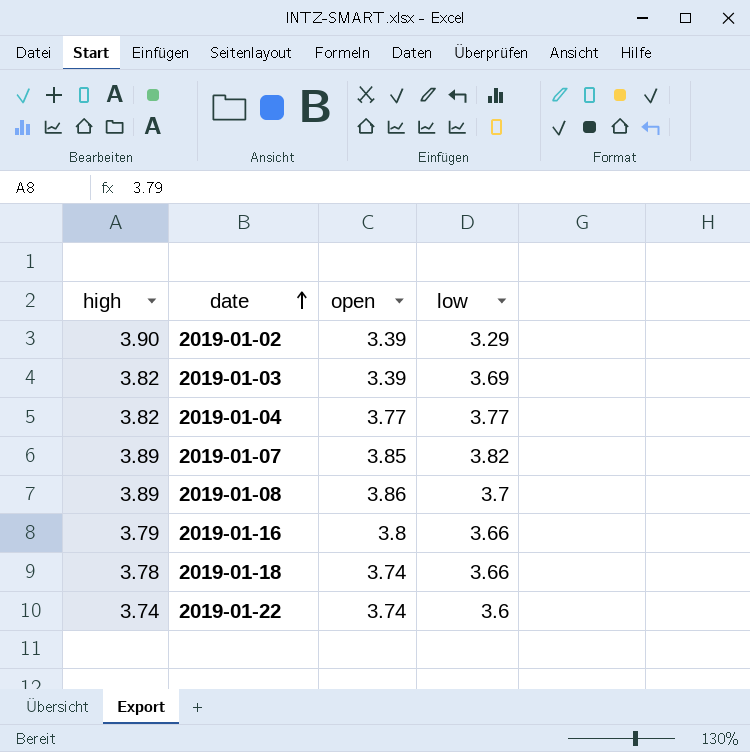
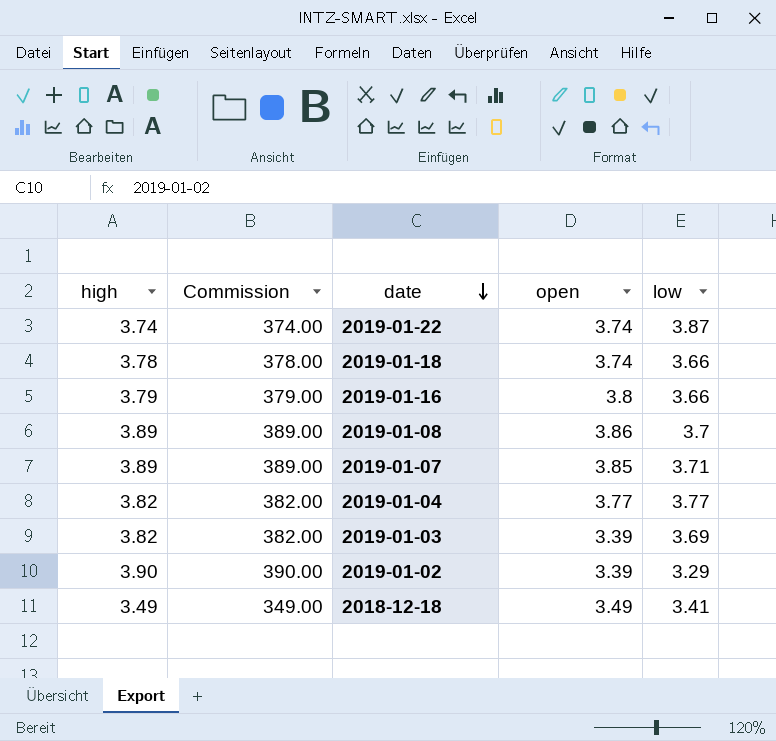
row order: date ascending -> date descending
column Commission | formula: none -> [high] * 100
2019-01-22 | low: 3.6 -> 3.87
2019-01-07 | low: 3.82 -> 3.71
row 2018-12-18: none -> 3.49 | 349.00 | 3.49 | 3.41

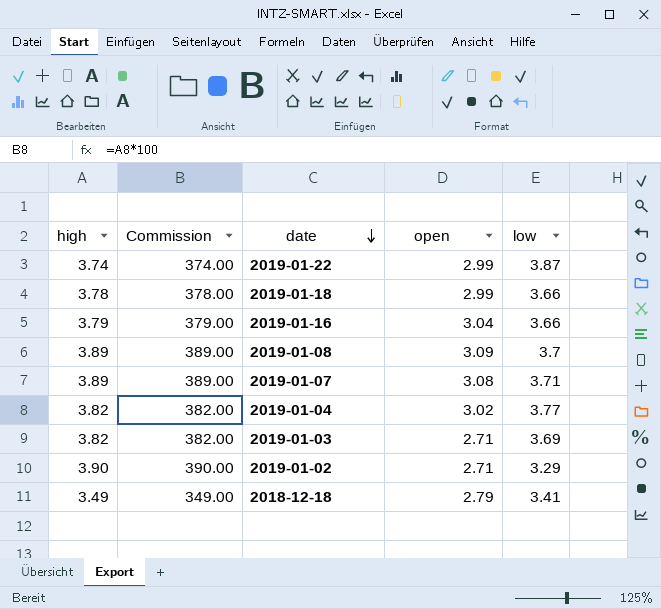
2019-01-22 | open: 3.74 -> 2.99
2019-01-18 | open: 3.74 -> 2.99
2019-01-16 | open: 3.8 -> 3.04
2019-01-08 | open: 3.86 -> 3.09
2019-01-07 | open: 3.85 -> 3.08
2019-01-04 | open: 3.77 -> 3.02
2019-01-03 | open: 3.39 -> 2.71
2019-01-02 | open: 3.39 -> 2.71
2018-12-18 | open: 3.49 -> 2.79

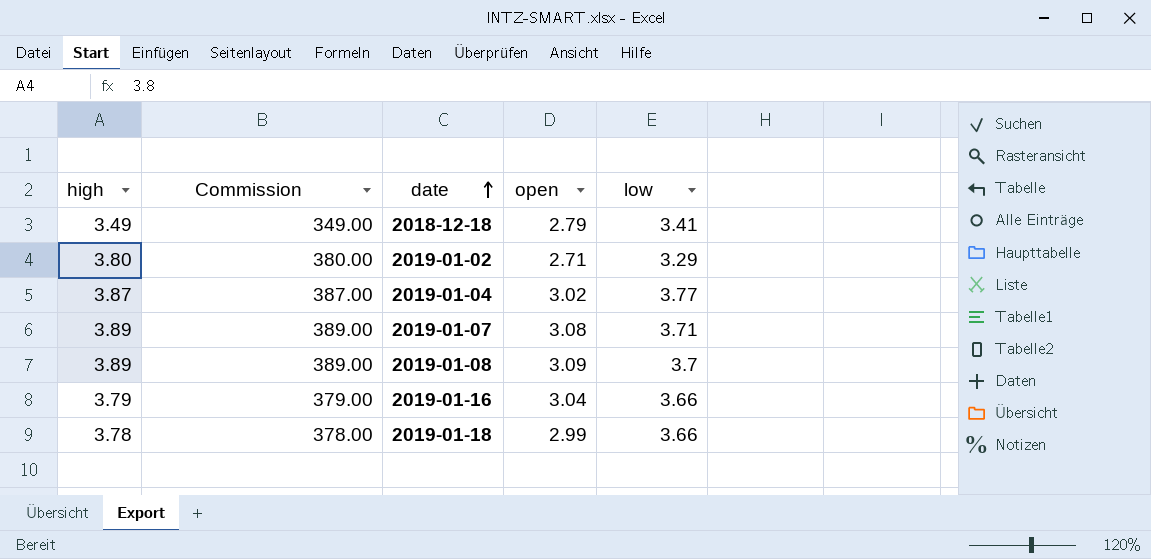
row order: date descending -> date ascending
row 2019-01-22: 3.74 | 374.00 | 2.99 | 3.87 -> none
row 2019-01-03: 3.82 | 382.00 | 2.71 | 3.69 -> none
2019-01-02 | high: 3.90 -> 3.80
2019-01-02 | Commission: 390.00 -> 380.00
2019-01-04 | high: 3.82 -> 3.87
2019-01-04 | Commission: 382.00 -> 387.00

